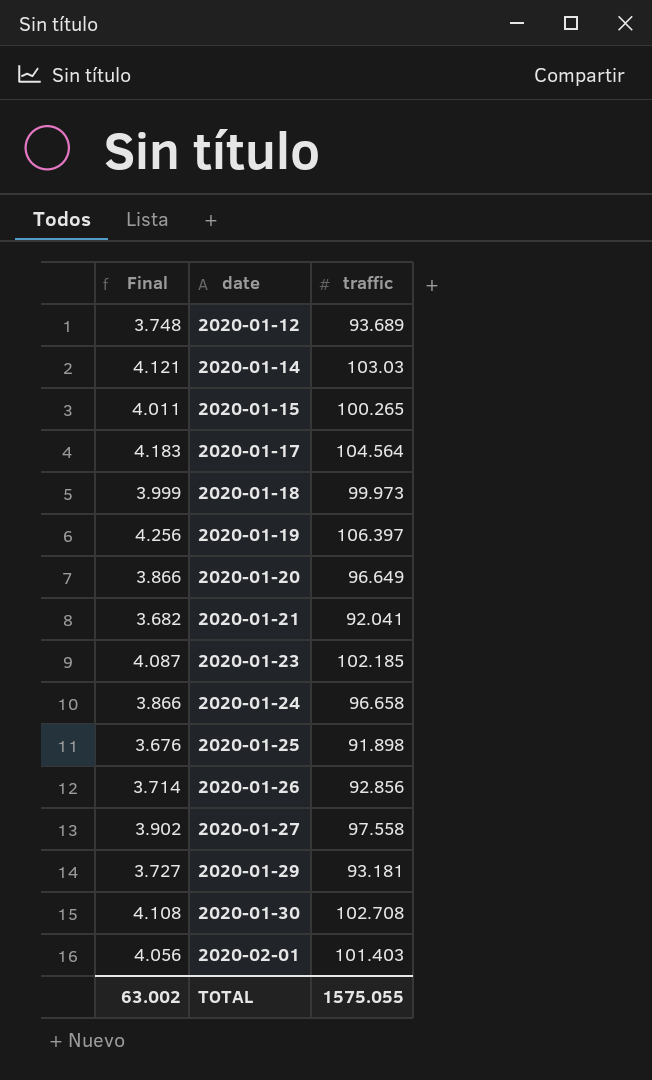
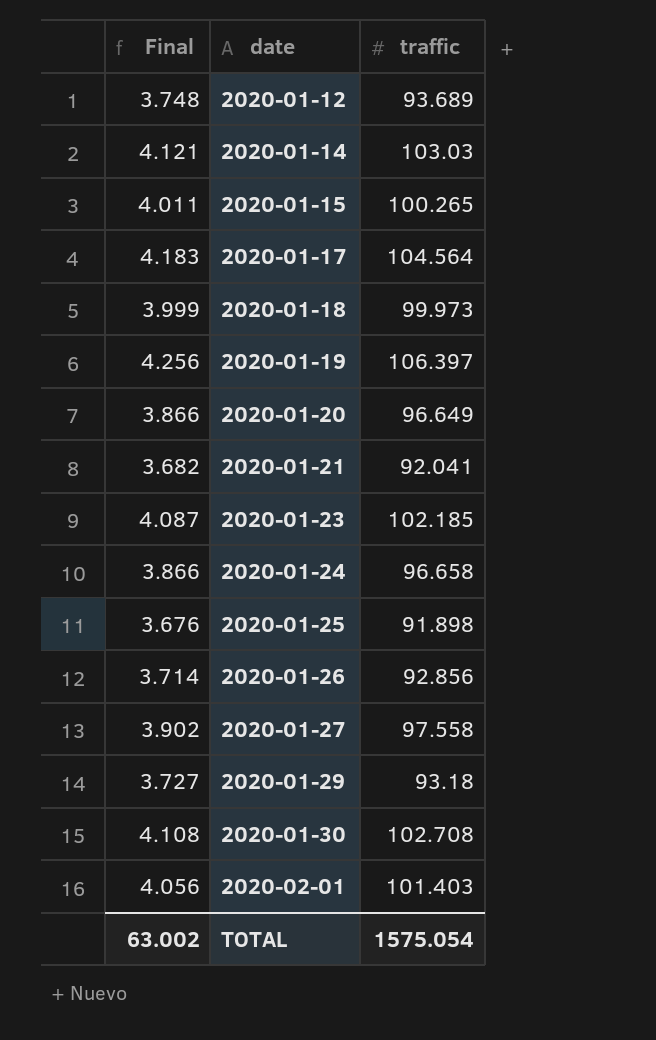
2020-01-29 | traffic: 93.181 -> 93.18
TOTAL | traffic: 1575.055 -> 1575.054

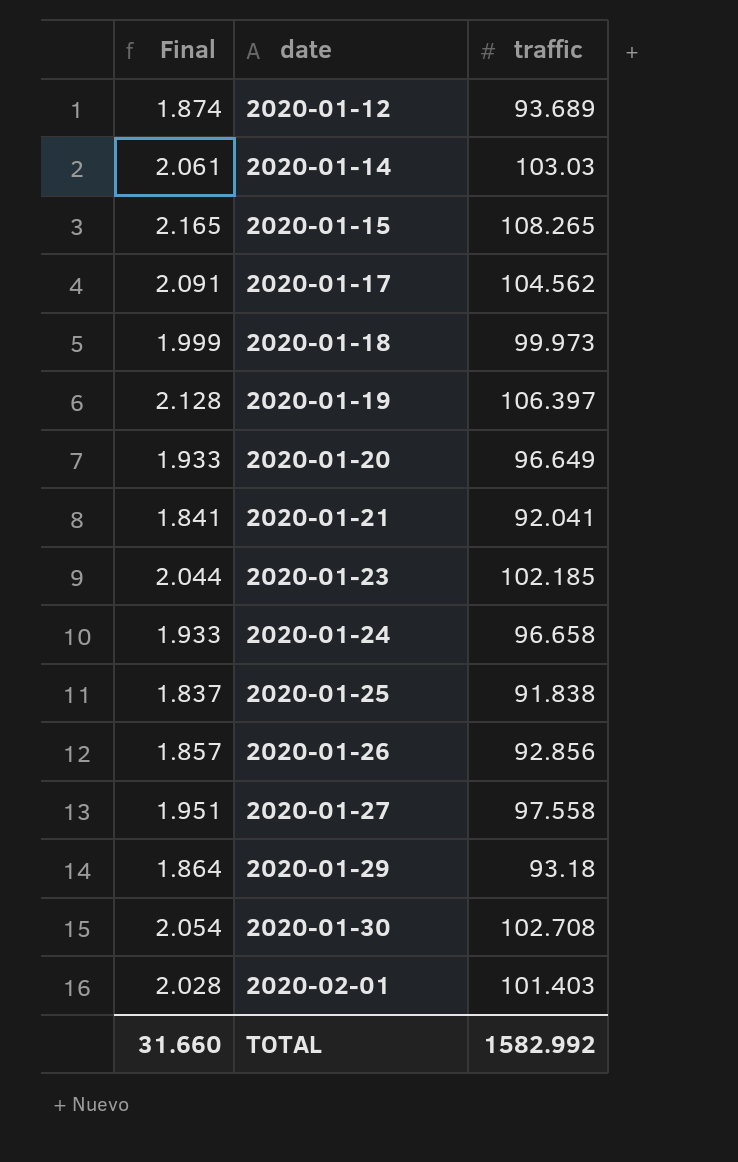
column Final | formula: [traffic] * 0.04 -> [traffic] * 0.02
2020-01-15 | traffic: 100.265 -> 108.265
2020-01-17 | traffic: 104.564 -> 104.562
2020-01-25 | traffic: 91.898 -> 91.838
TOTAL | Final: 63.002 -> 31.660
TOTAL | traffic: 1575.054 -> 1582.992

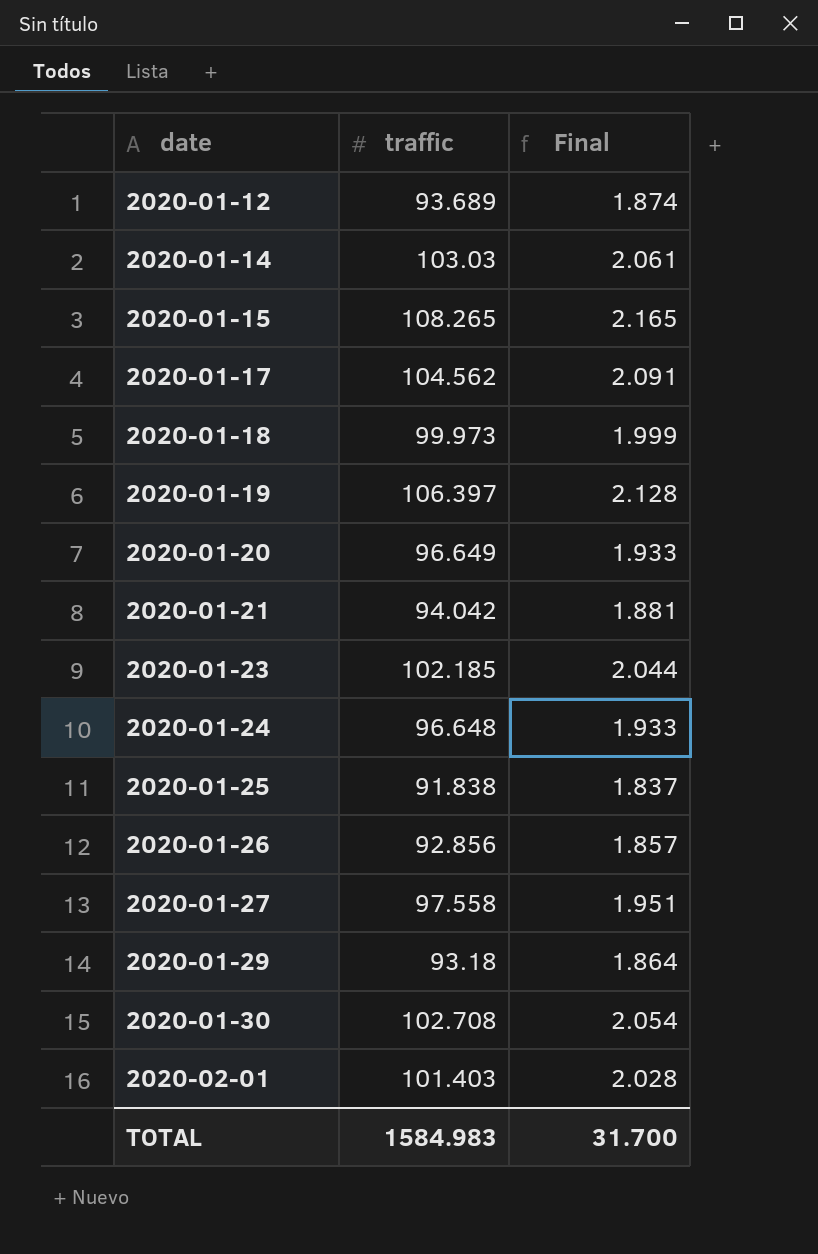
column Final | position: 1 -> 3
2020-01-21 | traffic: 92.041 -> 94.042
2020-01-21 | Final: 1.841 -> 1.881
2020-01-24 | traffic: 96.658 -> 96.648
TOTAL | traffic: 1582.992 -> 1584.983
TOTAL | Final: 31.660 -> 31.700

